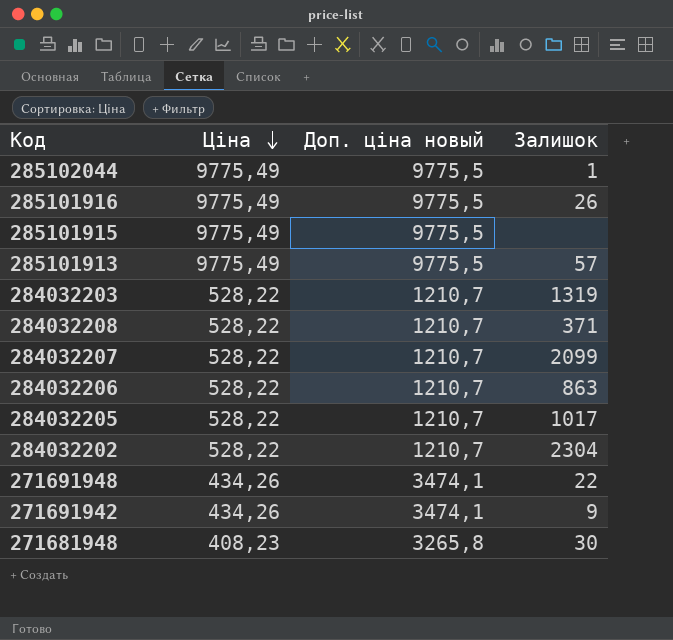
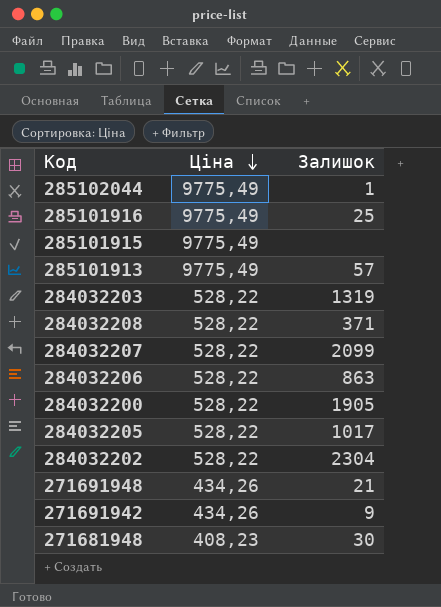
column Доп. ціна новый | position: 3 -> none
285101916 | Залишок: 26 -> 25
row 284032200: none -> 528,22 | 1905
271691948 | Залишок: 22 -> 21

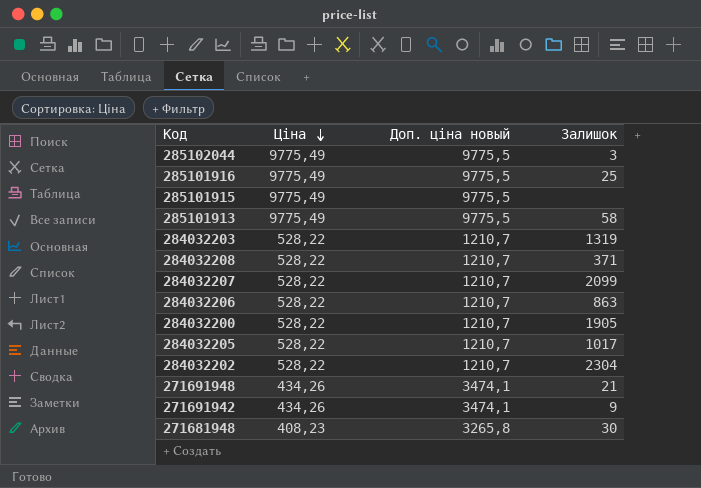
column Доп. ціна новый | position: none -> 3
285102044 | Залишок: 1 -> 3
285101913 | Залишок: 57 -> 58

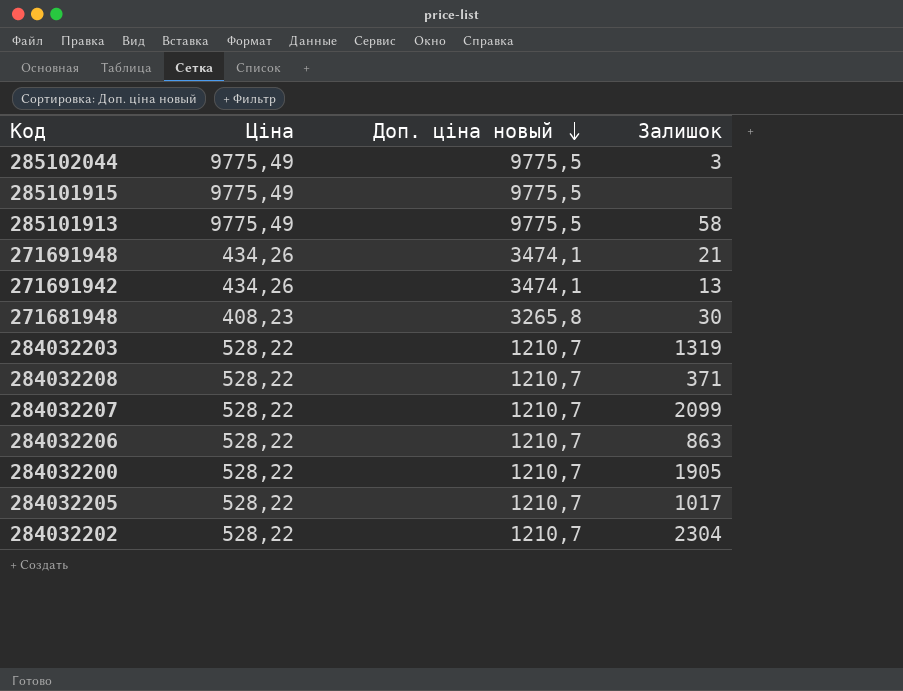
row order: Ціна descending -> Доп. ціна новый descending
row 285101916: 9775,49 | 9775,5 | 25 -> none
271691942 | Залишок: 9 -> 13

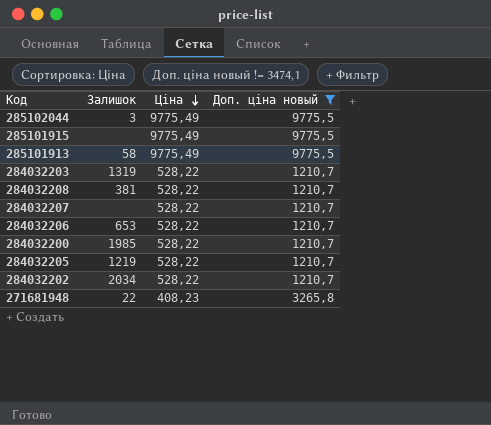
filter: none -> Доп. ціна новый != 3474,1
row order: Доп. ціна новый descending -> Ціна descending
column Залишок | position: 4 -> 2
284032208 | Залишок: 371 -> 381
284032207 | Залишок: 2099 -> none
284032206 | Залишок: 863 -> 653
284032200 | Залишок: 1905 -> 1985
284032205 | Залишок: 1017 -> 1219
284032202 | Залишок: 2304 -> 2034
271681948 | Залишок: 30 -> 22

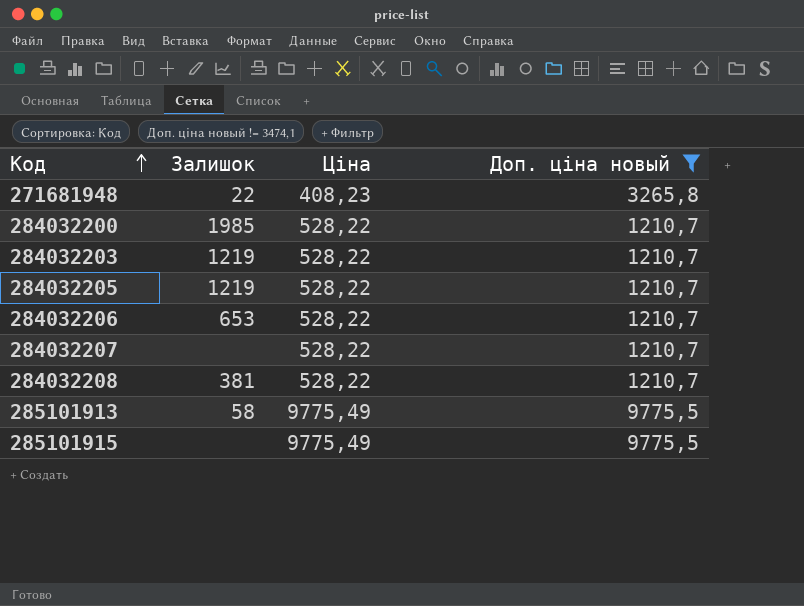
row order: Ціна descending -> Код ascending
row 285102044: 3 | 9775,49 | 9775,5 -> none
row 284032202: 2034 | 528,22 | 1210,7 -> none
284032203 | Залишок: 1319 -> 1219

